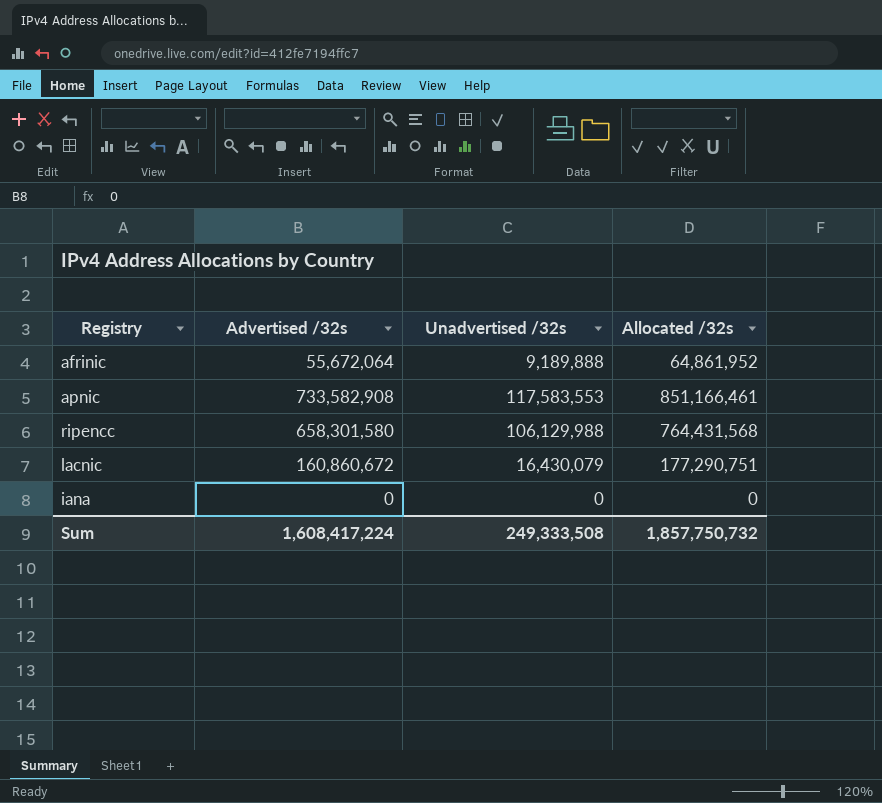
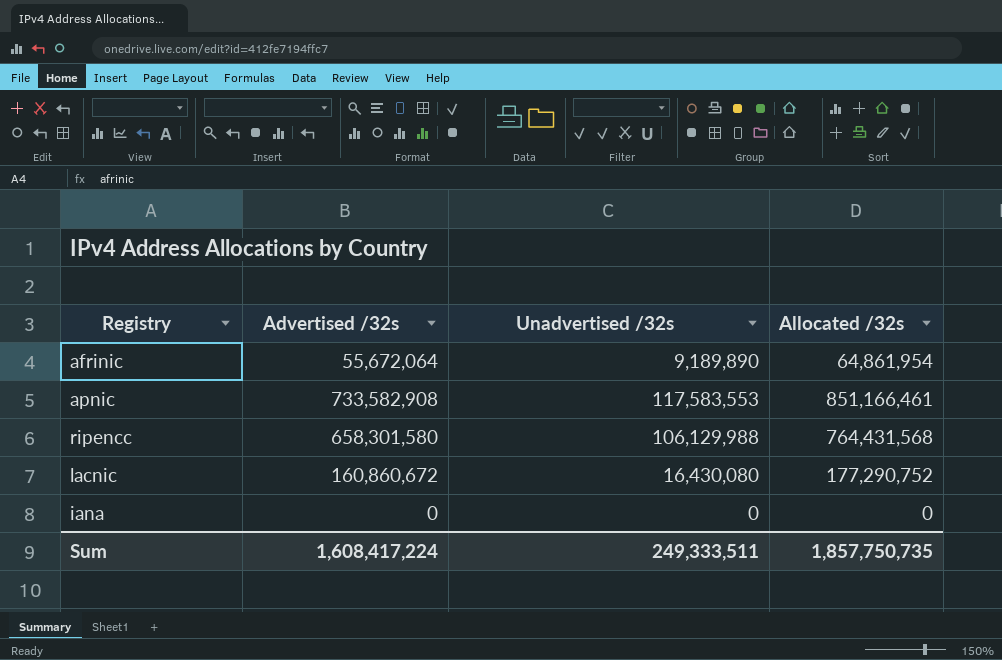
afrinic | Unadvertised /32s: 9,189,888 -> 9,189,890
afrinic | Allocated /32s: 64,861,952 -> 64,861,954
lacnic | Unadvertised /32s: 16,430,079 -> 16,430,080
lacnic | Allocated /32s: 177,290,751 -> 177,290,752
Sum | Unadvertised /32s: 249,333,508 -> 249,333,511
Sum | Allocated /32s: 1,857,750,732 -> 1,857,750,735

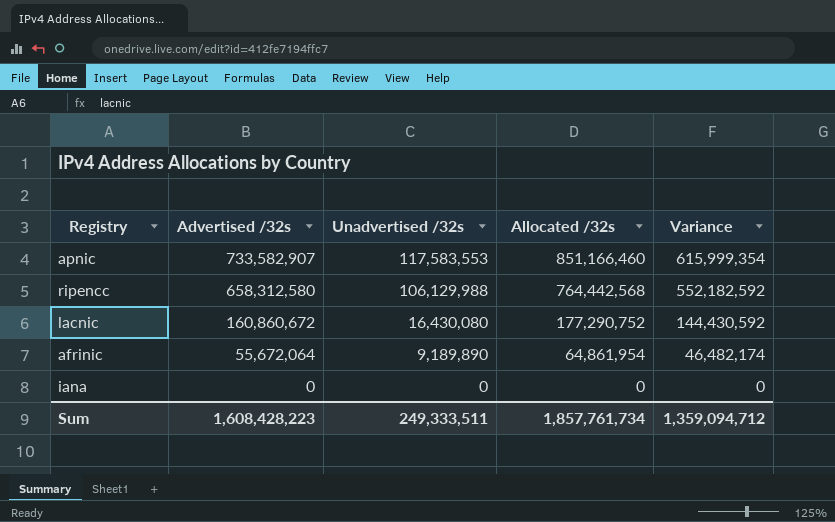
row order: none -> Advertised /32s descending
column Variance | formula: none -> [Advertised /32s] - [Unadvertised /32s]
apnic | Advertised /32s: 733,582,908 -> 733,582,907
apnic | Allocated /32s: 851,166,461 -> 851,166,460
ripencc | Advertised /32s: 658,301,580 -> 658,312,580
ripencc | Allocated /32s: 764,431,568 -> 764,442,568
Sum | Advertised /32s: 1,608,417,224 -> 1,608,428,223
Sum | Allocated /32s: 1,857,750,735 -> 1,857,761,734

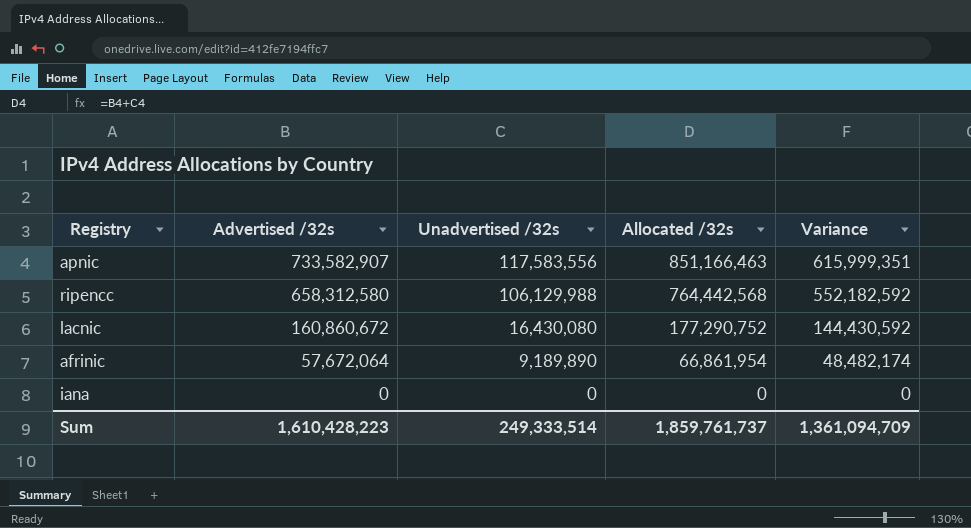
apnic | Unadvertised /32s: 117,583,553 -> 117,583,556
apnic | Allocated /32s: 851,166,460 -> 851,166,463
apnic | Variance: 615,999,354 -> 615,999,351
afrinic | Advertised /32s: 55,672,064 -> 57,672,064
afrinic | Allocated /32s: 64,861,954 -> 66,861,954
afrinic | Variance: 46,482,174 -> 48,482,174
Sum | Advertised /32s: 1,608,428,223 -> 1,610,428,223
Sum | Unadvertised /32s: 249,333,511 -> 249,333,514
Sum | Allocated /32s: 1,857,761,734 -> 1,859,761,737
Sum | Variance: 1,359,094,712 -> 1,361,094,709

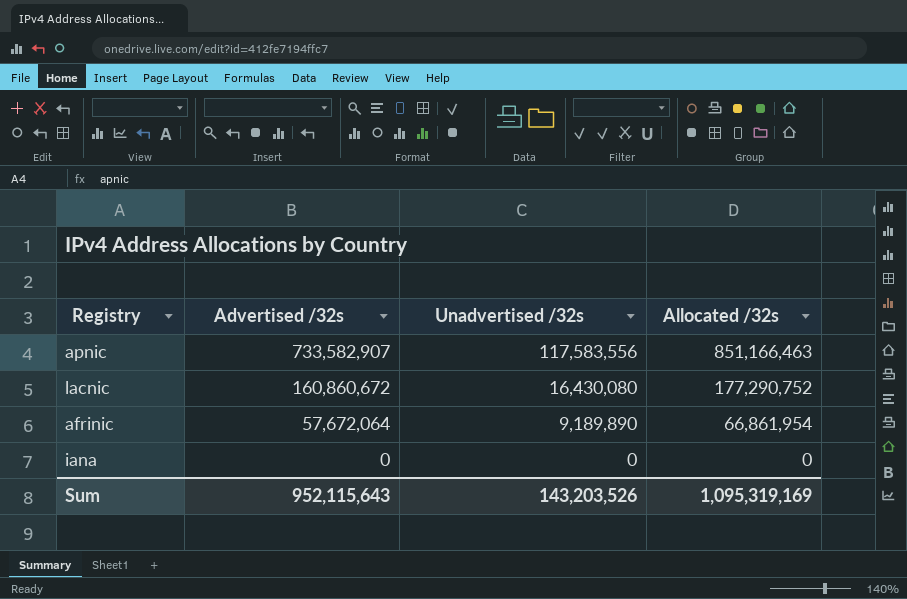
column Variance | formula: [Advertised /32s] - [Unadvertised /32s] -> none
row ripencc: 658,312,580 | 106,129,988 | 764,442,568 | 552,182,592 -> none
Sum | Advertised /32s: 1,610,428,223 -> 952,115,643
Sum | Unadvertised /32s: 249,333,514 -> 143,203,526
Sum | Allocated /32s: 1,859,761,737 -> 1,095,319,169

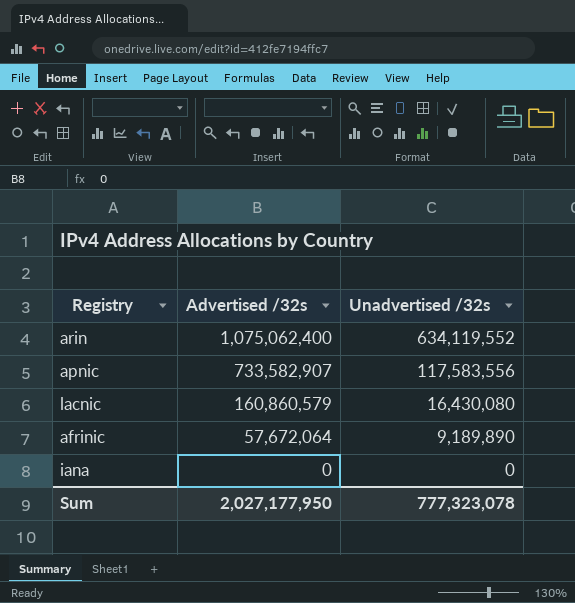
column Allocated /32s | formula: [Advertised /32s] + [Unadvertised /32s] -> none
row arin: none -> 1,075,062,400 | 634,119,552
lacnic | Advertised /32s: 160,860,672 -> 160,860,579
Sum | Advertised /32s: 952,115,643 -> 2,027,177,950
Sum | Unadvertised /32s: 143,203,526 -> 777,323,078

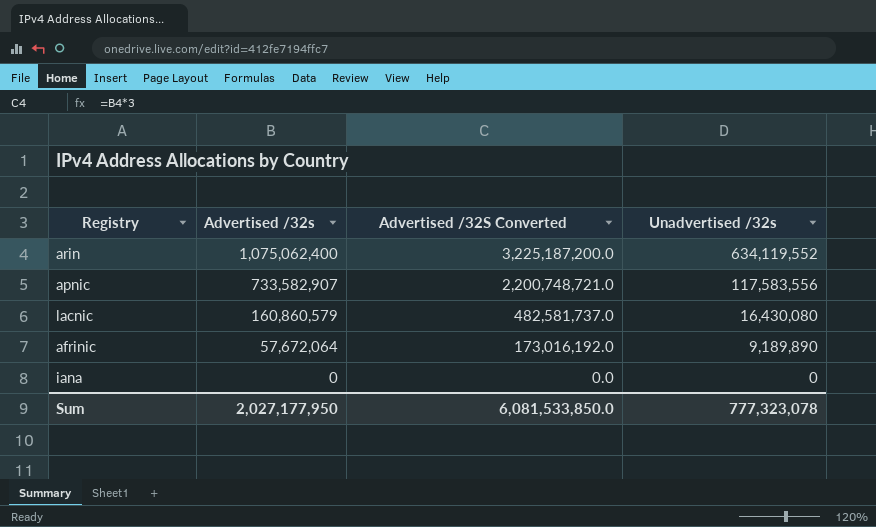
column Advertised /32S Converted | formula: none -> [Advertised /32s] * 3

